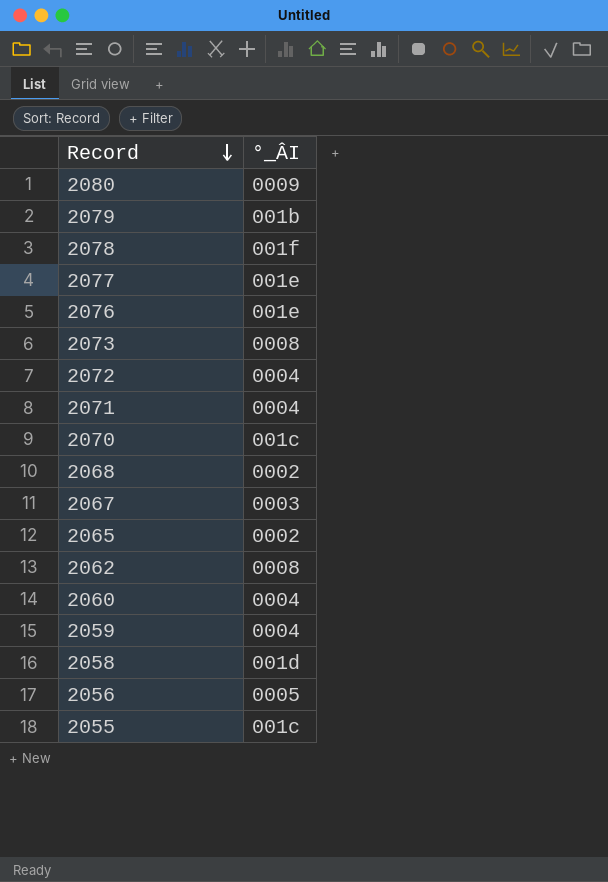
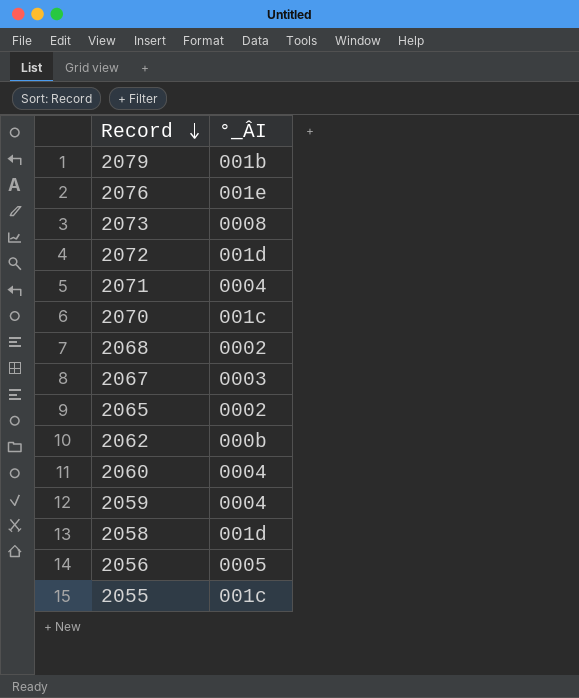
row 2080: 0009 -> none
row 2078: 001f -> none
row 2077: 001e -> none
2072 | °_ÂI: 0004 -> 001d
2062 | °_ÂI: 0008 -> 000b

